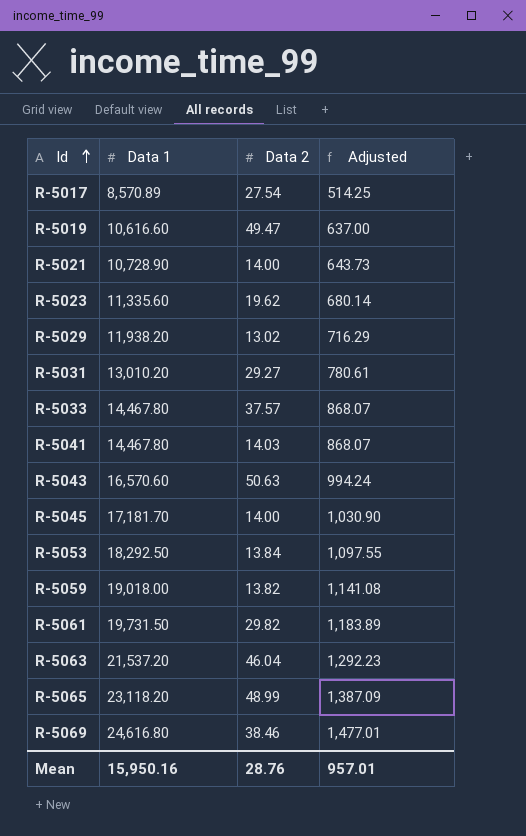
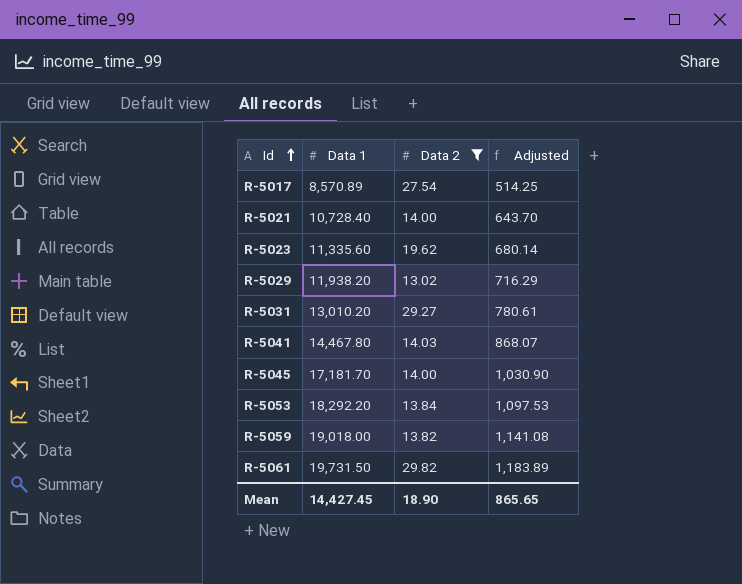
filter: none -> Data 2 <= 29.82
R-5021 | Data 1: 10,728.90 -> 10,728.40
R-5021 | Adjusted: 643.73 -> 643.70
R-5053 | Data 1: 18,292.50 -> 18,292.20
R-5053 | Adjusted: 1,097.55 -> 1,097.53
Mean | Data 1: 15,950.16 -> 14,427.45
Mean | Data 2: 28.76 -> 18.90
Mean | Adjusted: 957.01 -> 865.65

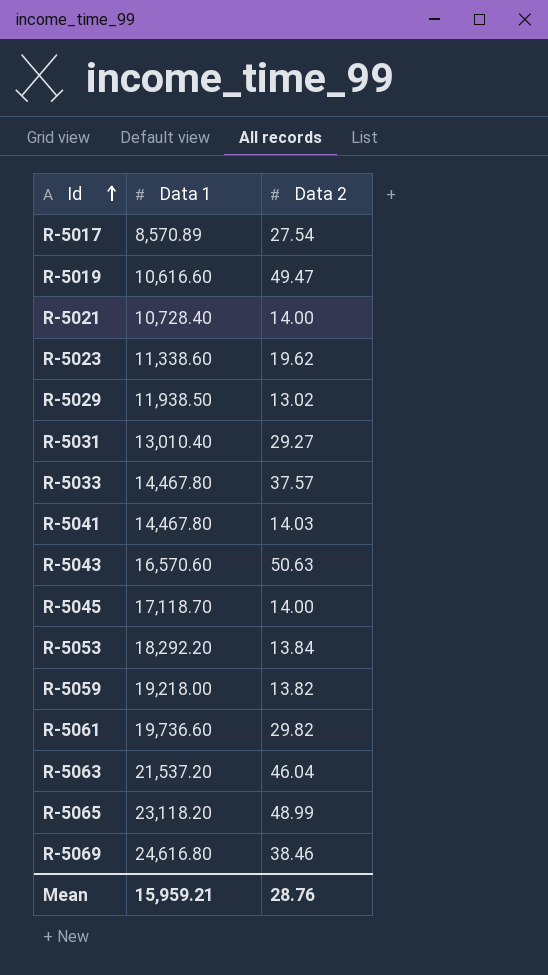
filter: Data 2 <= 29.82 -> none
column Adjusted | formula: [Data 1] * 0.06 -> none
R-5023 | Data 1: 11,335.60 -> 11,338.60
R-5029 | Data 1: 11,938.20 -> 11,938.50
R-5031 | Data 1: 13,010.20 -> 13,010.40
R-5045 | Data 1: 17,181.70 -> 17,118.70
R-5059 | Data 1: 19,018.00 -> 19,218.00
R-5061 | Data 1: 19,731.50 -> 19,736.60
Mean | Data 1: 14,427.45 -> 15,959.21
Mean | Data 2: 18.90 -> 28.76

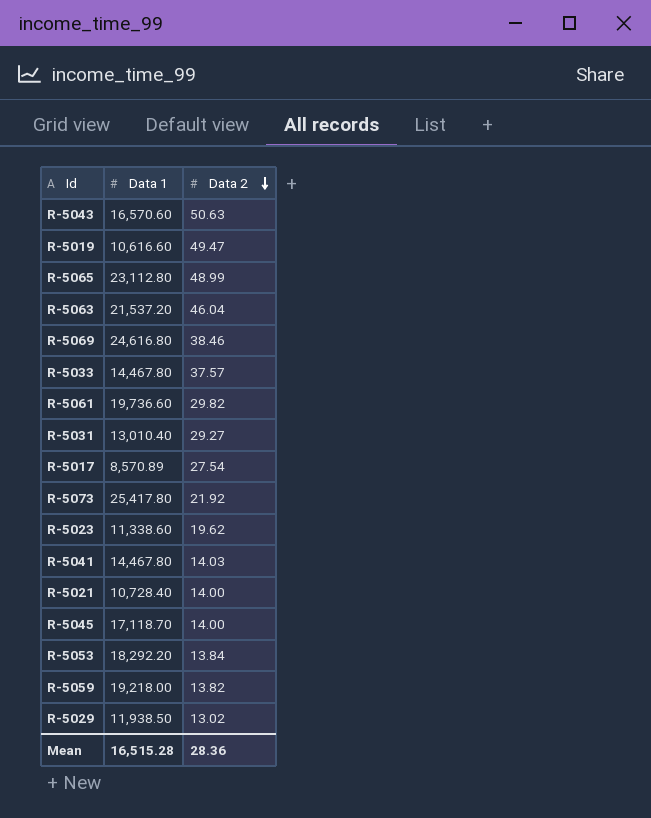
row order: Id ascending -> Data 2 descending
R-5065 | Data 1: 23,118.20 -> 23,112.80
row R-5073: none -> 25,417.80 | 21.92
Mean | Data 1: 15,959.21 -> 16,515.28
Mean | Data 2: 28.76 -> 28.36

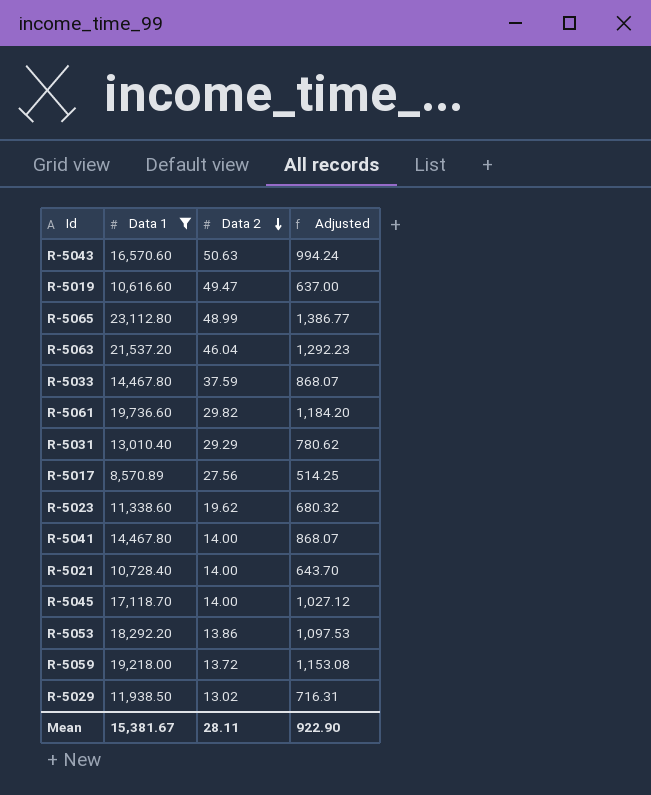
filter: none -> Data 1 <= 23,112.80
column Adjusted | formula: none -> [Data 1] * 0.06
R-5033 | Data 2: 37.57 -> 37.59
R-5031 | Data 2: 29.27 -> 29.29
R-5017 | Data 2: 27.54 -> 27.56
R-5041 | Data 2: 14.03 -> 14.00
R-5053 | Data 2: 13.84 -> 13.86
R-5059 | Data 2: 13.82 -> 13.72
Mean | Data 1: 16,515.28 -> 15,381.67
Mean | Data 2: 28.36 -> 28.11

